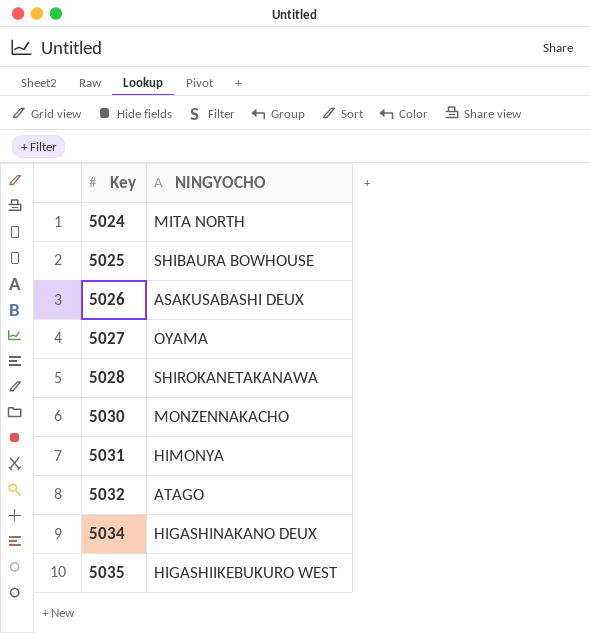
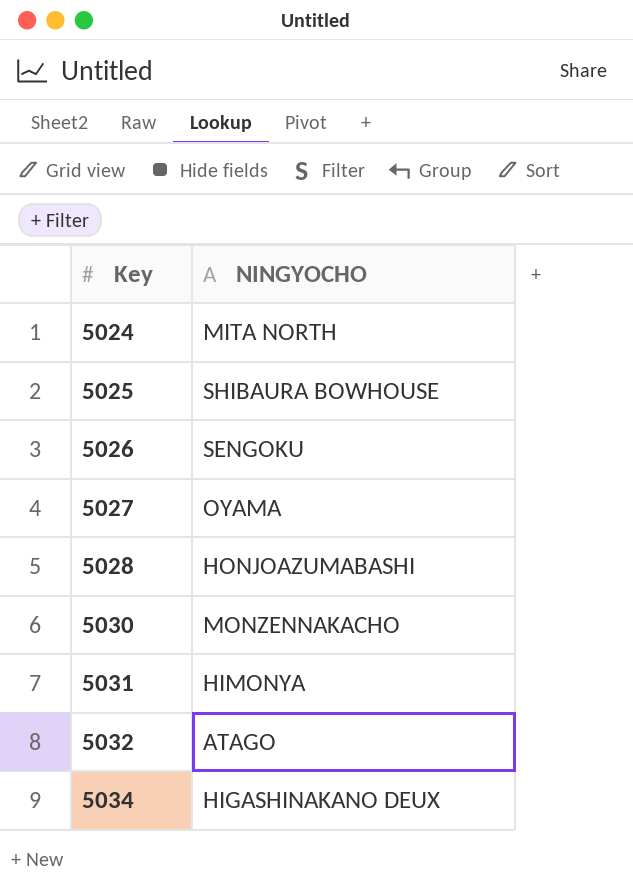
row 5035: HIGASHIIKEBUKURO WEST -> none
5026 | NINGYOCHO: ASAKUSABASHI DEUX -> SENGOKU
5028 | NINGYOCHO: SHIROKANETAKANAWA -> HONJOAZUMABASHI

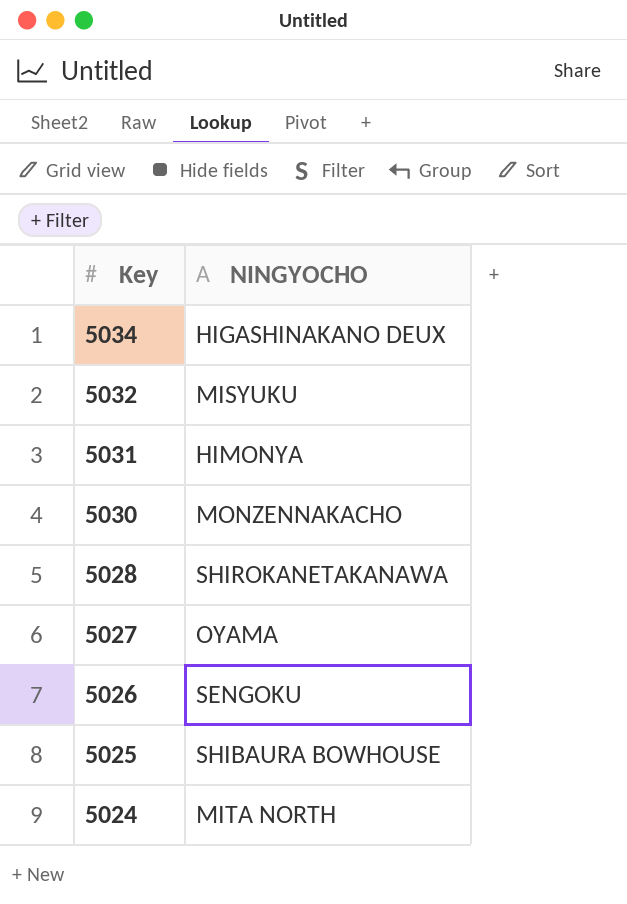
row order: Key ascending -> Key descending
5032 | NINGYOCHO: ATAGO -> MISYUKU
5028 | NINGYOCHO: HONJOAZUMABASHI -> SHIROKANETAKANAWA

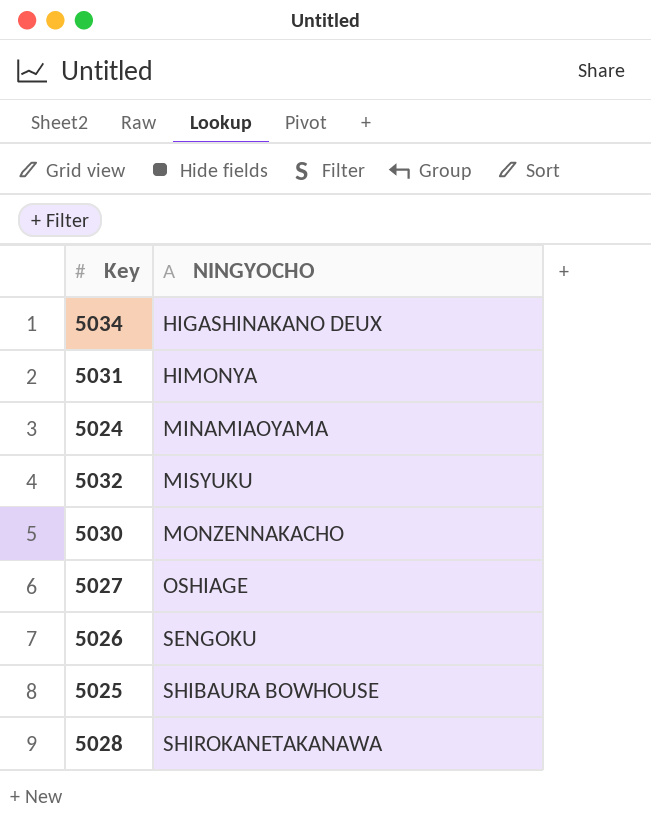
row order: Key descending -> NINGYOCHO ascending
5024 | NINGYOCHO: MITA NORTH -> MINAMIAOYAMA
5027 | NINGYOCHO: OYAMA -> OSHIAGE

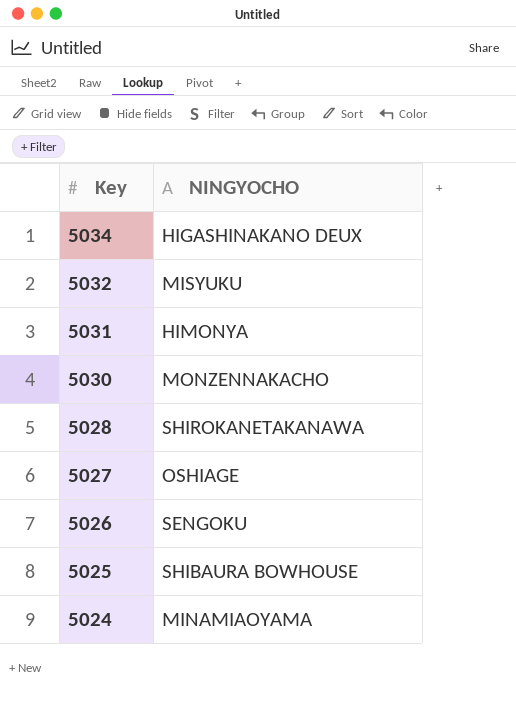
row order: NINGYOCHO ascending -> Key descending

